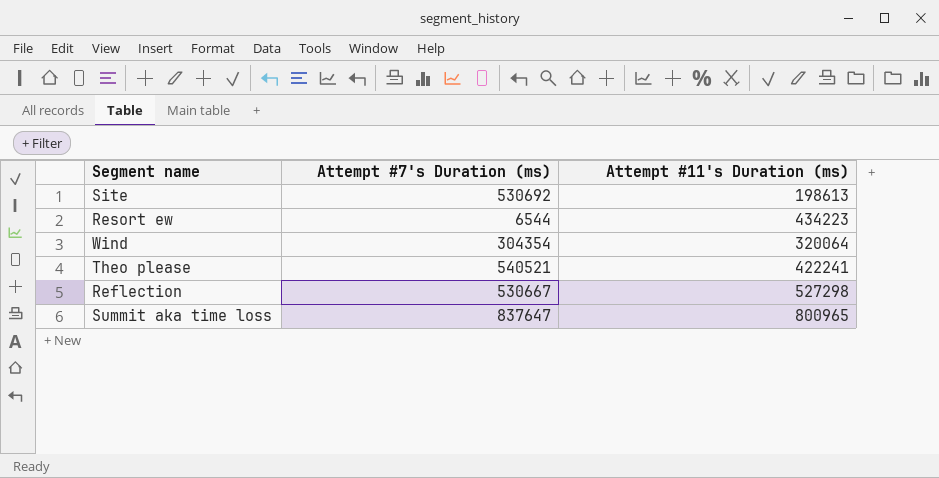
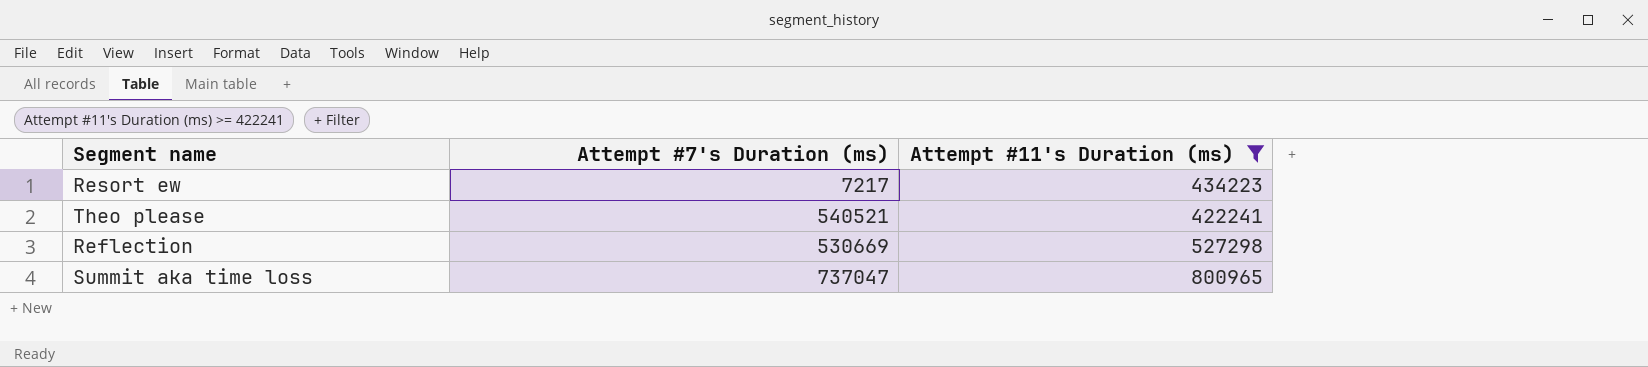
filter: none -> Attempt #11's Duration (ms) >= 422241
Resort ew | Attempt #7's Duration (ms): 6544 -> 7217
Reflection | Attempt #7's Duration (ms): 530667 -> 530669
Summit aka time loss | Attempt #7's Duration (ms): 837647 -> 737047

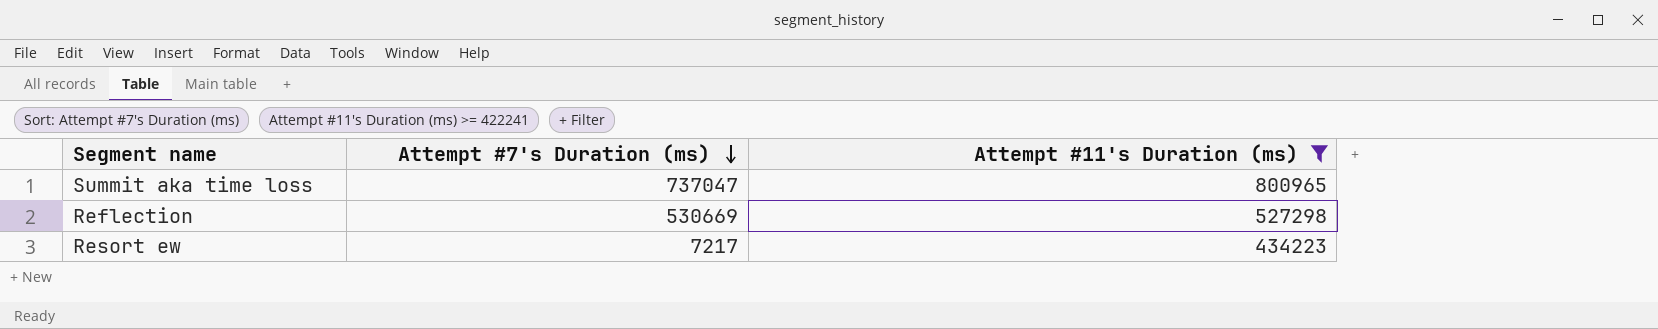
row order: none -> Attempt #7's Duration (ms) descending
row Theo please: 540521 | 422241 -> none

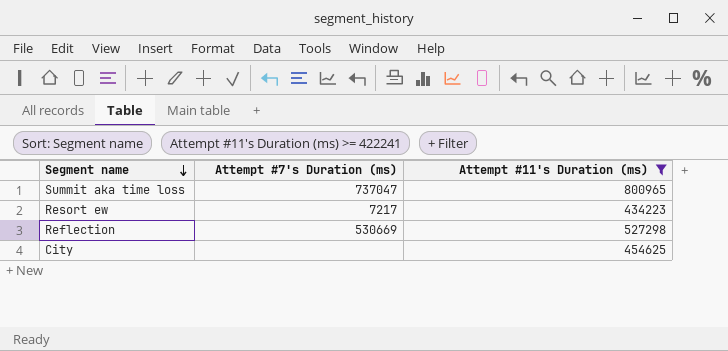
row order: Attempt #7's Duration (ms) descending -> Segment name descending
row City: none -> none | 454625

